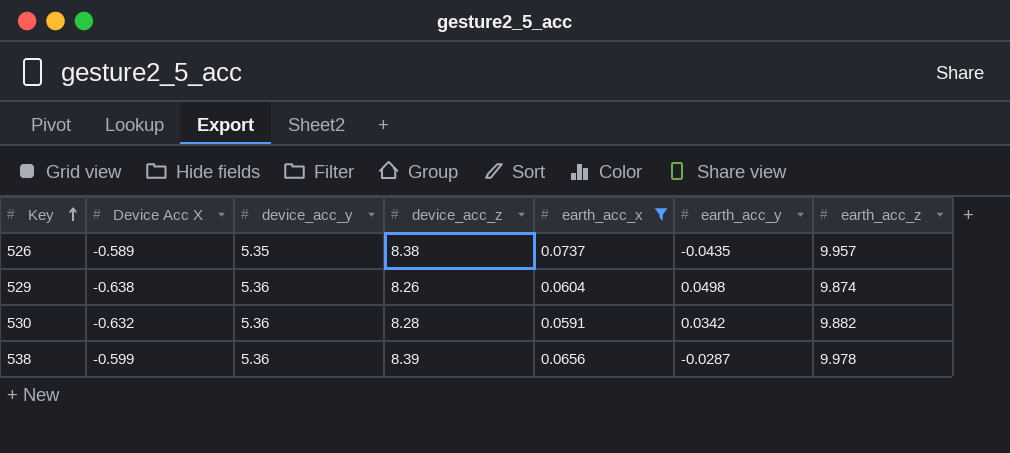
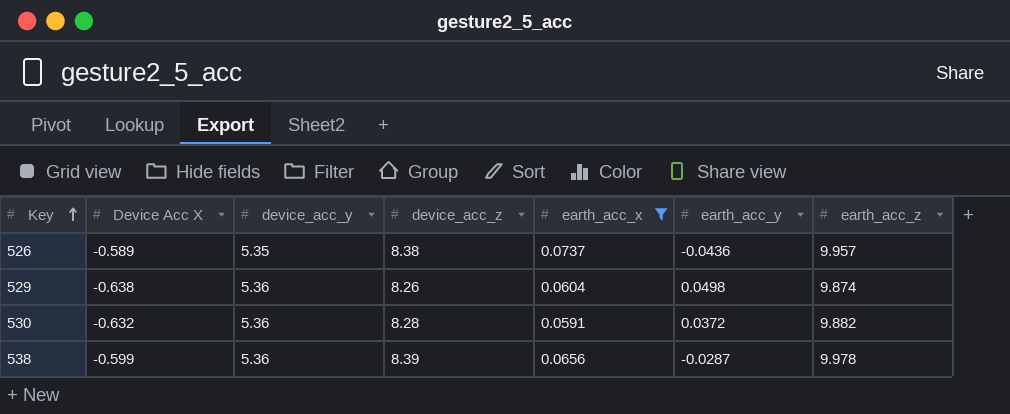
526 | earth_acc_y: -0.0435 -> -0.0436
530 | earth_acc_y: 0.0342 -> 0.0372

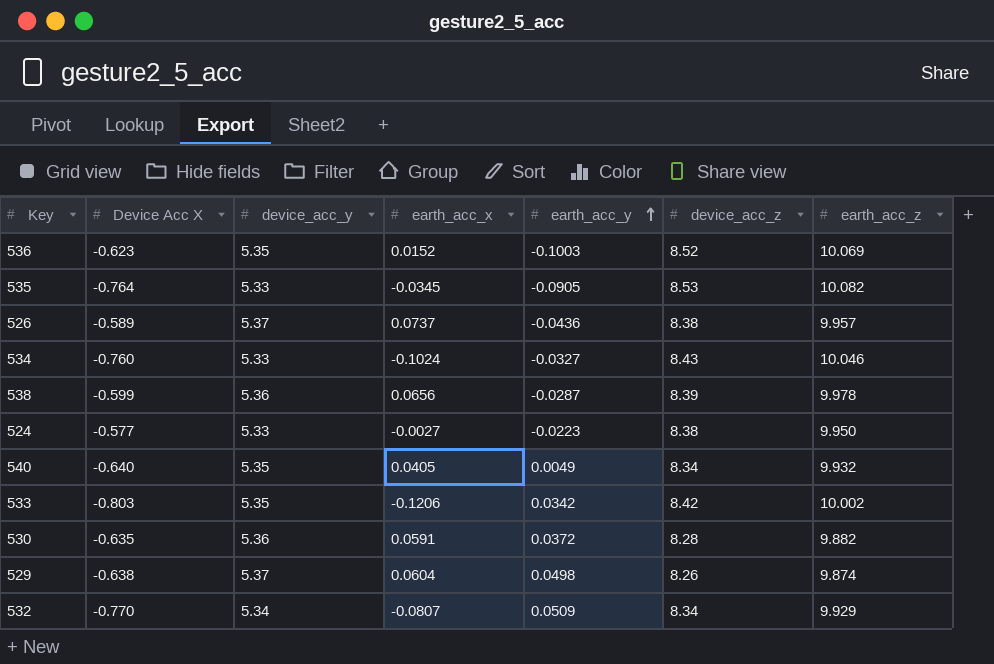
filter: earth_acc_x >= 0.0591 -> none
row order: Key ascending -> earth_acc_y ascending
column device_acc_z | position: 4 -> 6
526 | device_acc_y: 5.35 -> 5.37
530 | Device Acc X: -0.632 -> -0.635
529 | device_acc_y: 5.36 -> 5.37

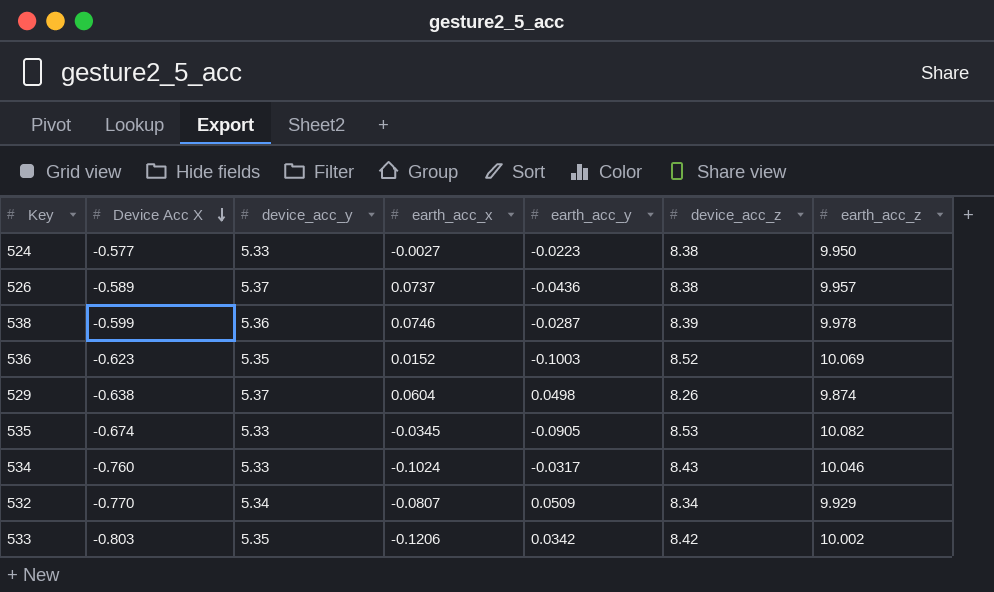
row order: earth_acc_y ascending -> Device Acc X descending
row 540: -0.640 | 5.35 | 0.0405 | 0.0049 | 8.34 | 9.932 -> none
row 530: -0.635 | 5.36 | 0.0591 | 0.0372 | 8.28 | 9.882 -> none
538 | earth_acc_x: 0.0656 -> 0.0746
535 | Device Acc X: -0.764 -> -0.674
534 | earth_acc_y: -0.0327 -> -0.0317

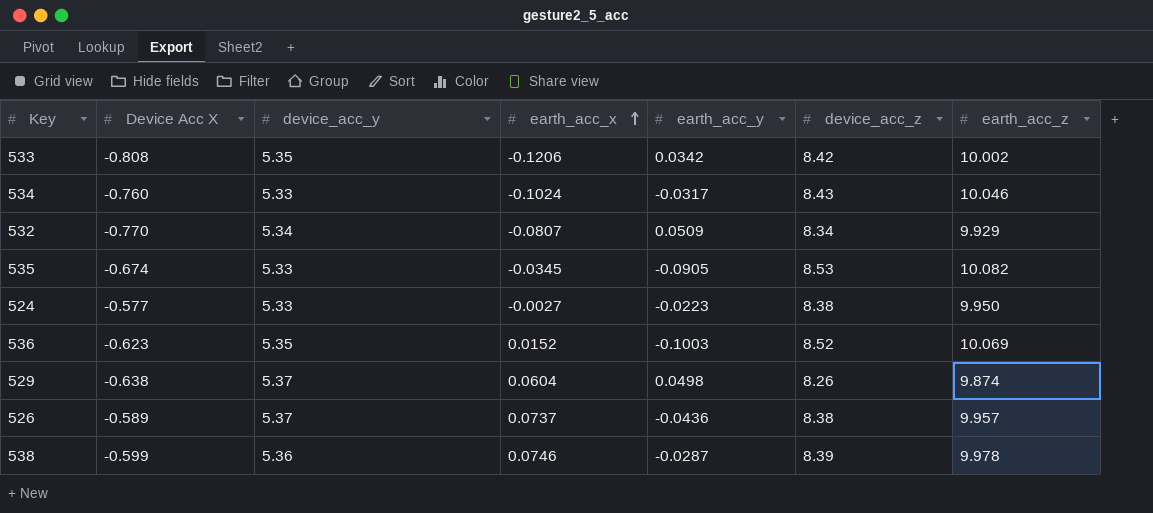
row order: Device Acc X descending -> earth_acc_x ascending
533 | Device Acc X: -0.803 -> -0.808

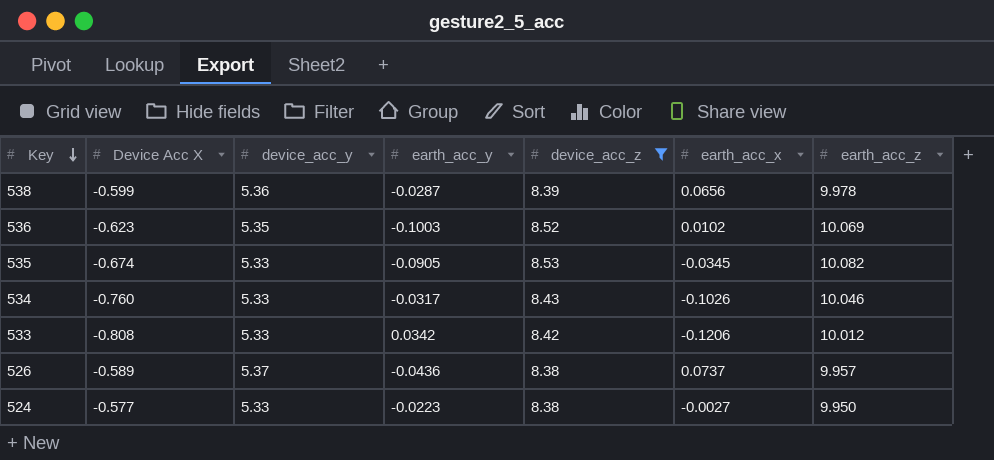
filter: none -> device_acc_z >= 8.38
row order: earth_acc_x ascending -> Key descending
column earth_acc_x | position: 4 -> 6
538 | earth_acc_x: 0.0746 -> 0.0656
536 | earth_acc_x: 0.0152 -> 0.0102
534 | earth_acc_x: -0.1024 -> -0.1026
533 | device_acc_y: 5.35 -> 5.33
533 | earth_acc_z: 10.002 -> 10.012

